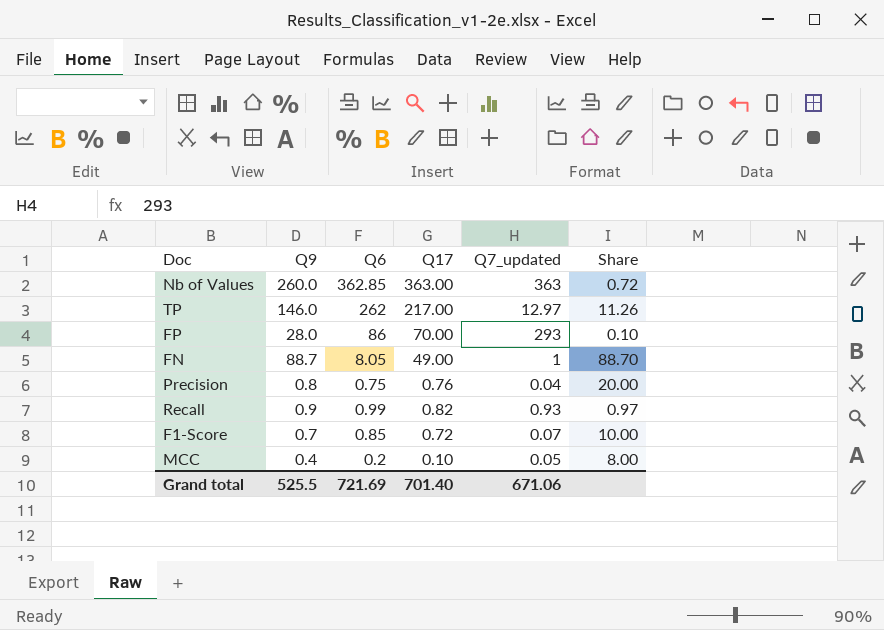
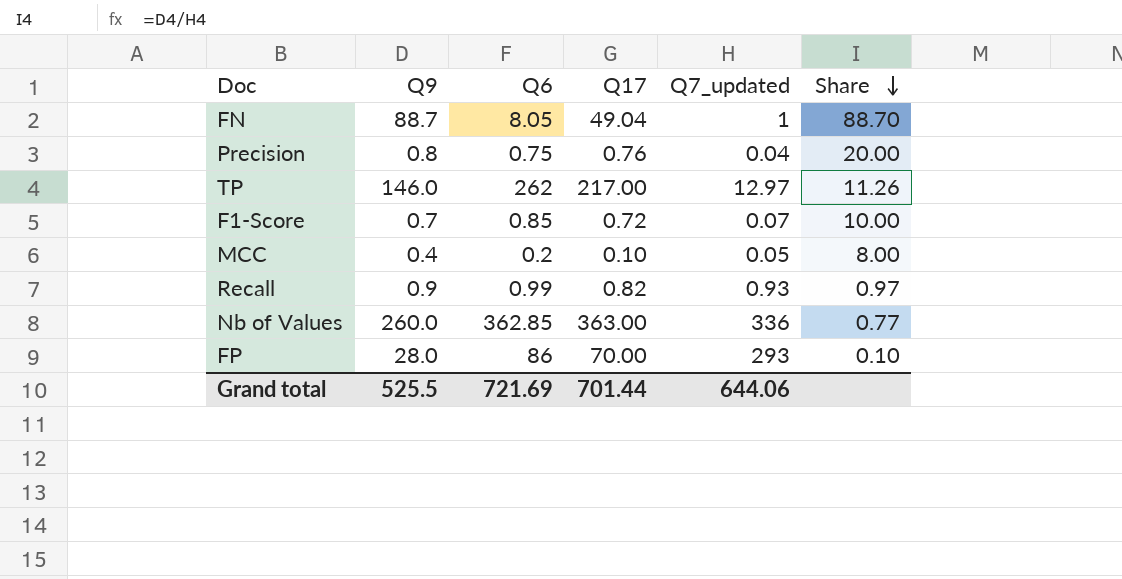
row order: none -> Share descending
FN | Q17: 49.00 -> 49.04
Nb of Values | Q7_updated: 363 -> 336
Nb of Values | Share: 0.72 -> 0.77
Grand total | Q17: 701.40 -> 701.44
Grand total | Q7_updated: 671.06 -> 644.06

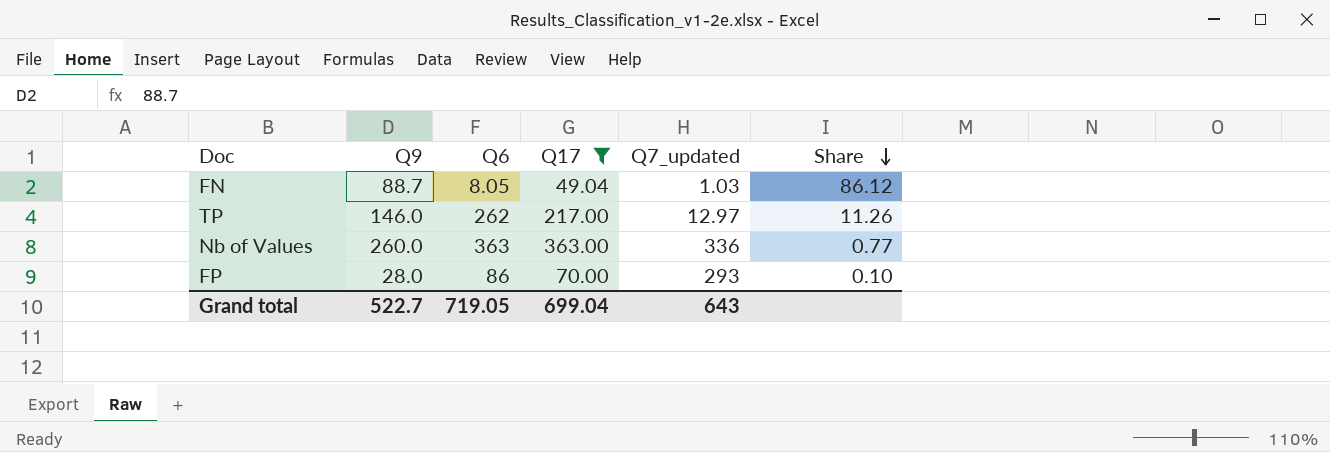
filter: none -> Q17 >= 49.04
FN | Q7_updated: 1 -> 1.03
FN | Share: 88.70 -> 86.12
Nb of Values | Q6: 362.85 -> 363
Grand total | Q9: 525.5 -> 522.7
Grand total | Q6: 721.69 -> 719.05
Grand total | Q17: 701.44 -> 699.04
Grand total | Q7_updated: 644.06 -> 643

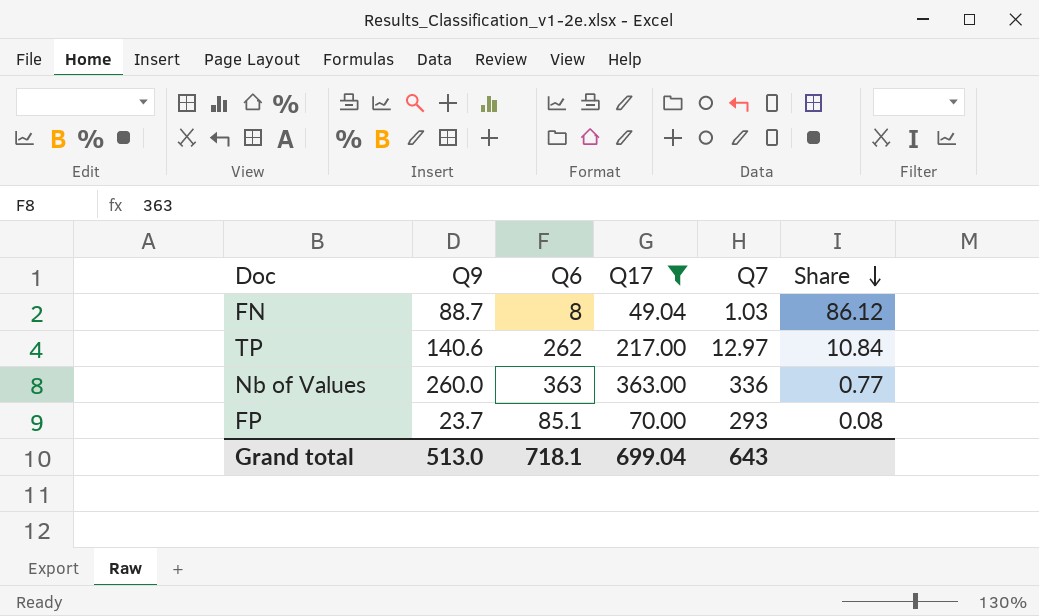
column name: Q7_updated -> Q7
FN | Q6: 8.05 -> 8
TP | Q9: 146.0 -> 140.6
TP | Share: 11.26 -> 10.84
FP | Q9: 28.0 -> 23.7
FP | Q6: 86 -> 85.1
FP | Share: 0.10 -> 0.08
Grand total | Q9: 522.7 -> 513.0
Grand total | Q6: 719.05 -> 718.1

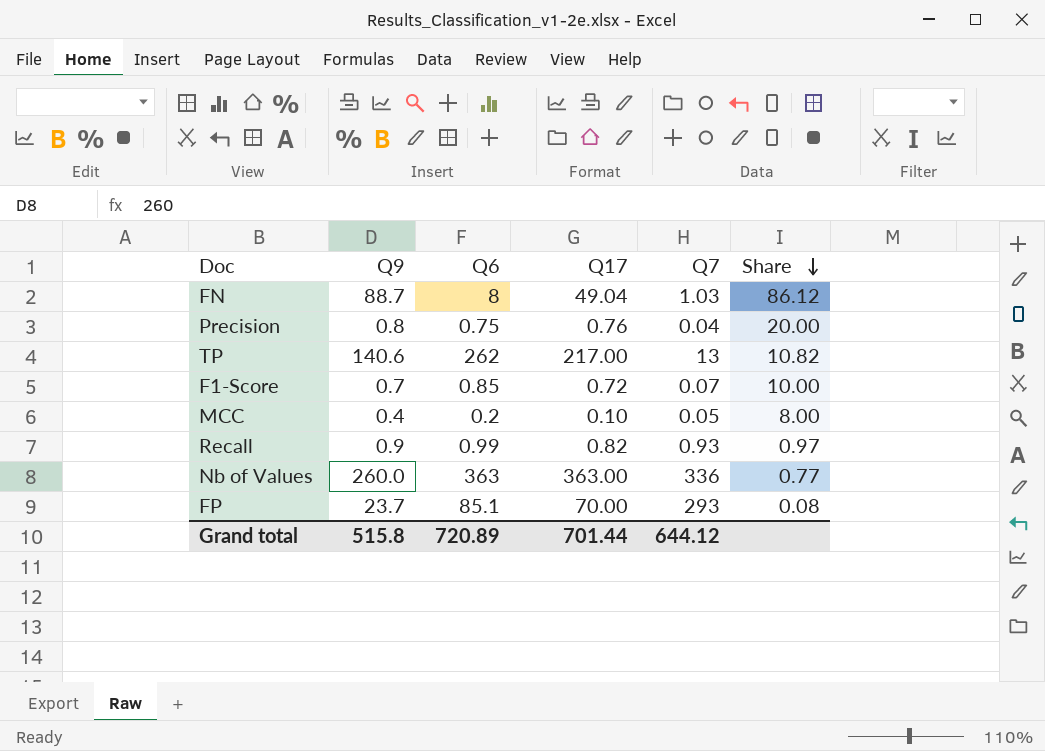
filter: Q17 >= 49.04 -> none
TP | Q7: 12.97 -> 13
TP | Share: 10.84 -> 10.82
Grand total | Q9: 513.0 -> 515.8
Grand total | Q6: 718.1 -> 720.89
Grand total | Q17: 699.04 -> 701.44
Grand total | Q7: 643 -> 644.12

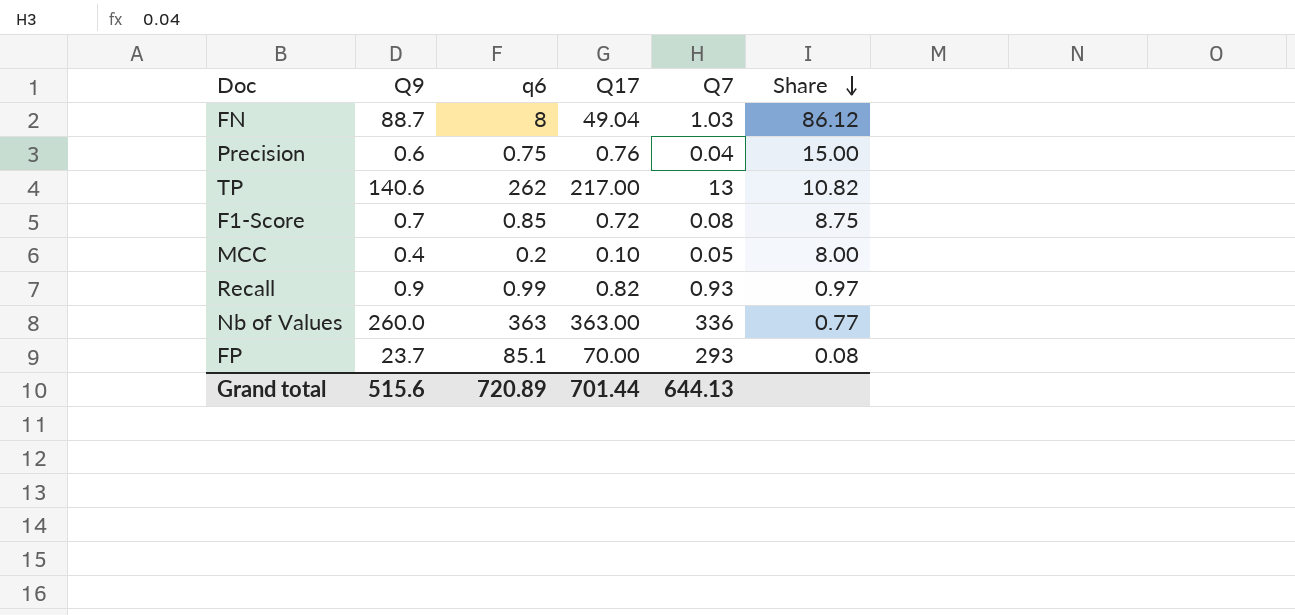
column name: Q6 -> q6
Precision | Q9: 0.8 -> 0.6
Precision | Share: 20.00 -> 15.00
F1-Score | Q7: 0.07 -> 0.08
F1-Score | Share: 10.00 -> 8.75
Grand total | Q9: 515.8 -> 515.6
Grand total | Q7: 644.12 -> 644.13

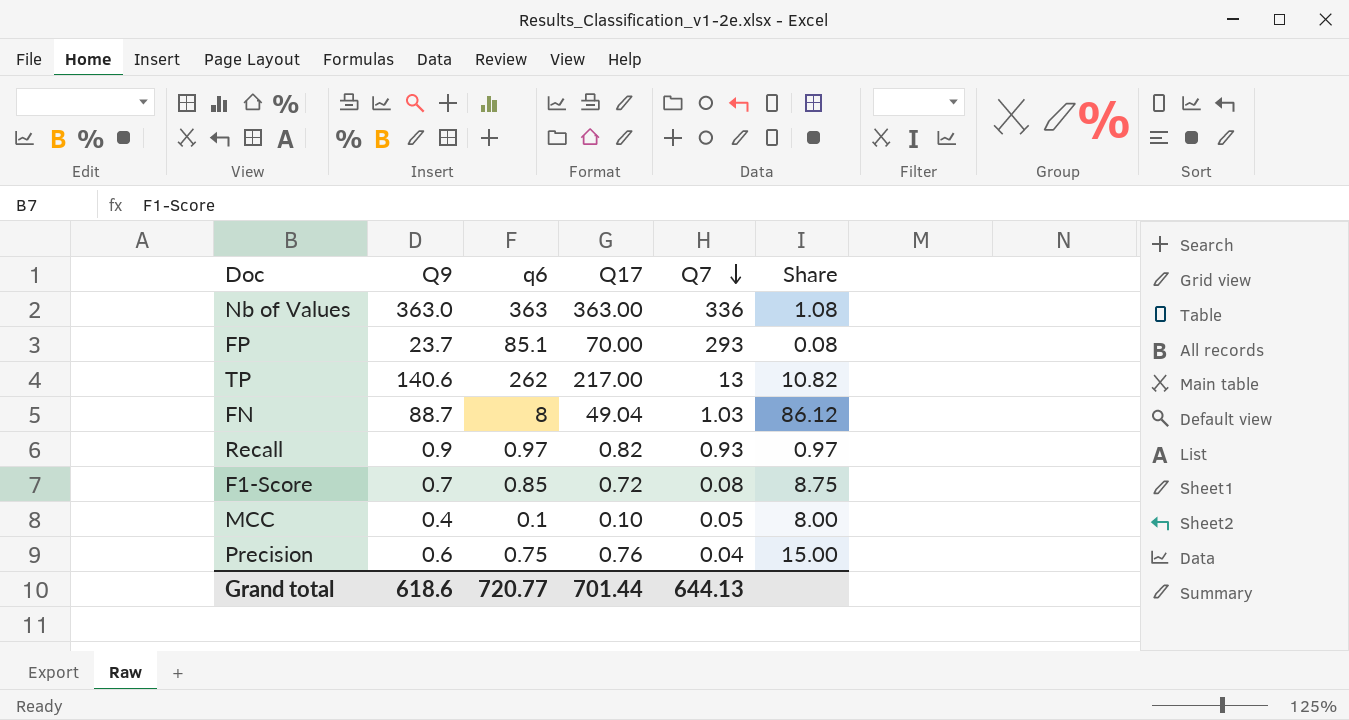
row order: Share descending -> Q7 descending
Nb of Values | Q9: 260.0 -> 363.0
Nb of Values | Share: 0.77 -> 1.08
Recall | q6: 0.99 -> 0.97
MCC | q6: 0.2 -> 0.1
Grand total | Q9: 515.6 -> 618.6
Grand total | q6: 720.89 -> 720.77

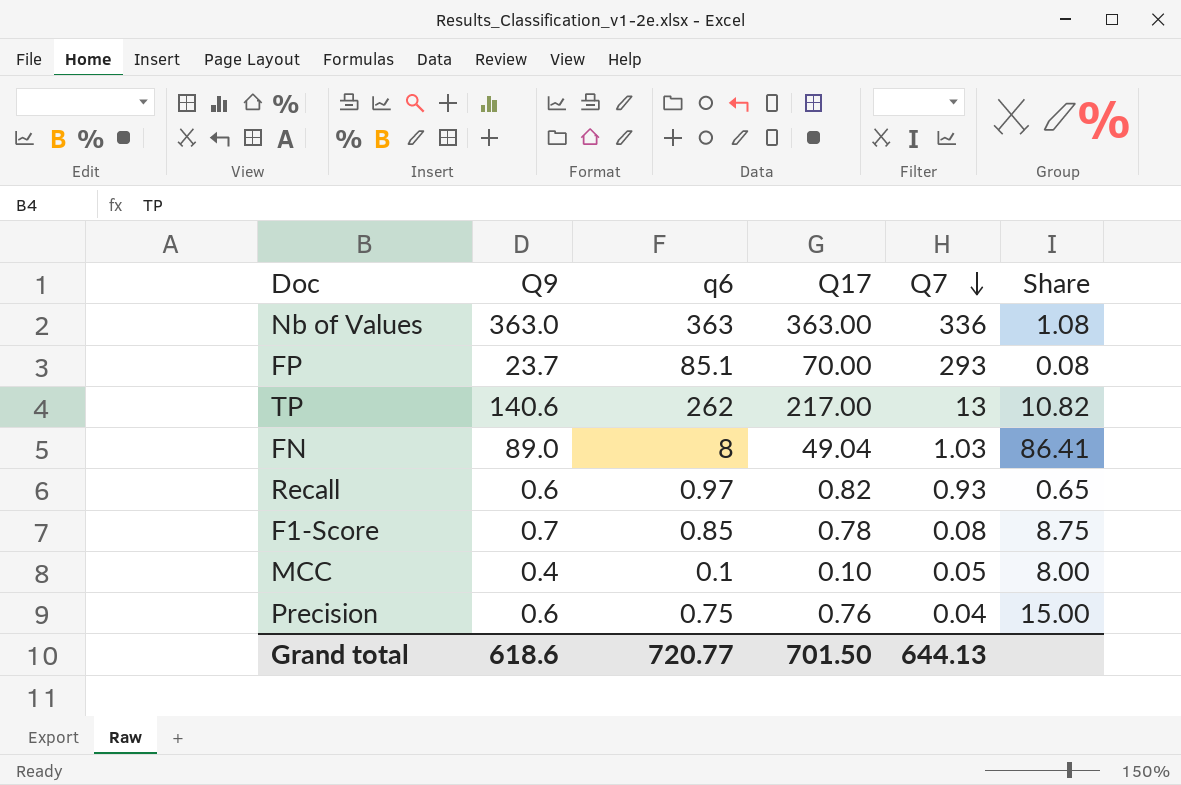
FN | Q9: 88.7 -> 89.0
FN | Share: 86.12 -> 86.41
Recall | Q9: 0.9 -> 0.6
Recall | Share: 0.97 -> 0.65
F1-Score | Q17: 0.72 -> 0.78
Grand total | Q17: 701.44 -> 701.50

